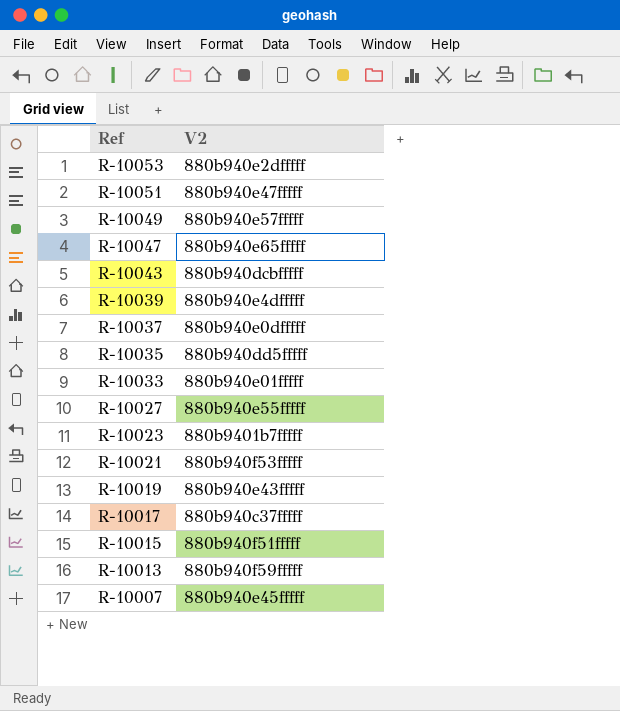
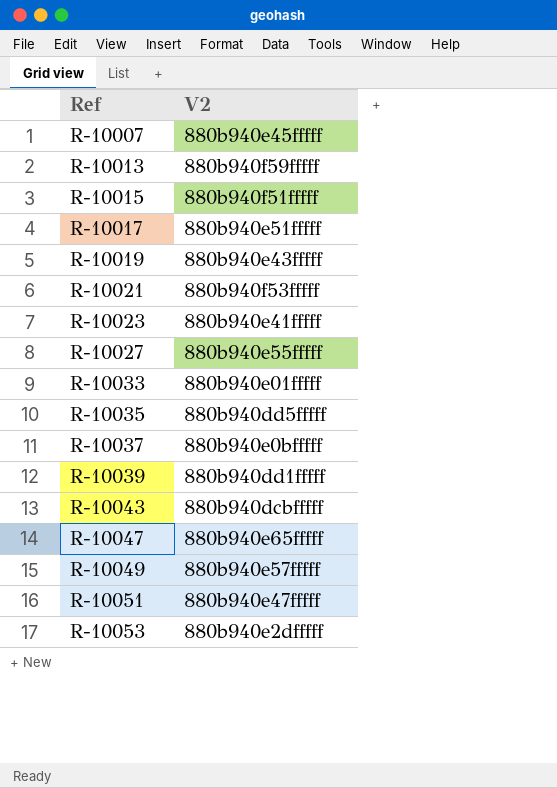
row order: Ref descending -> Ref ascending
R-10017 | V2: 880b940c37fffff -> 880b940e51fffff
R-10023 | V2: 880b9401b7fffff -> 880b940e41fffff
R-10037 | V2: 880b940e0dfffff -> 880b940e0bfffff
R-10039 | V2: 880b940e4dfffff -> 880b940dd1fffff

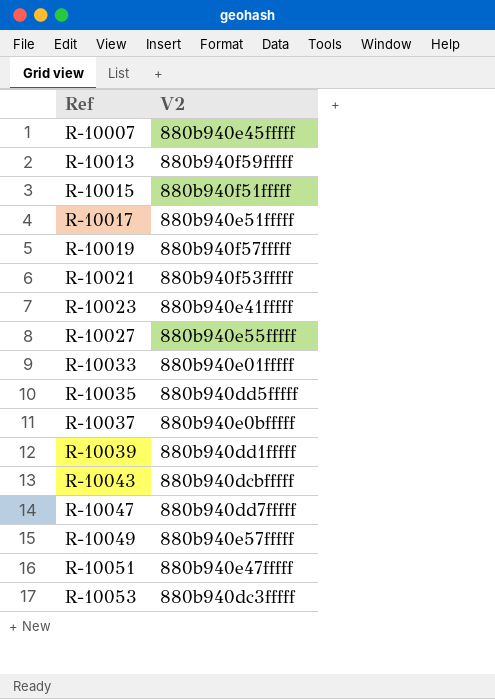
R-10019 | V2: 880b940e43fffff -> 880b940f57fffff
R-10047 | V2: 880b940e65fffff -> 880b940dd7fffff
R-10053 | V2: 880b940e2dfffff -> 880b940dc3fffff

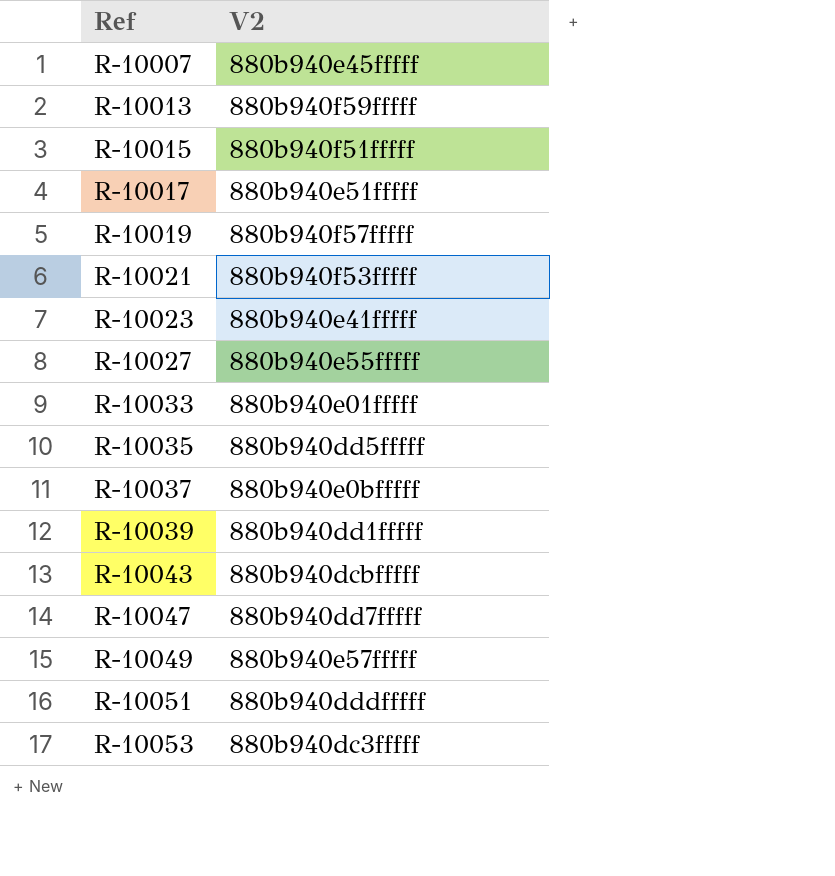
R-10051 | V2: 880b940e47fffff -> 880b940dddfffff

